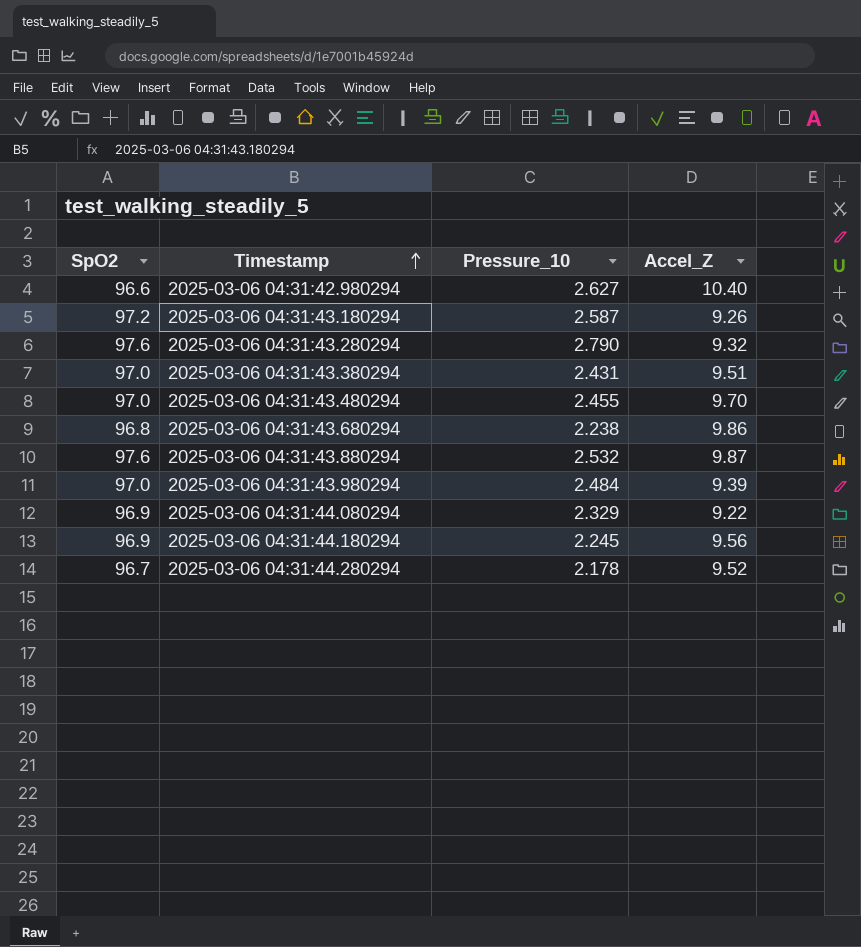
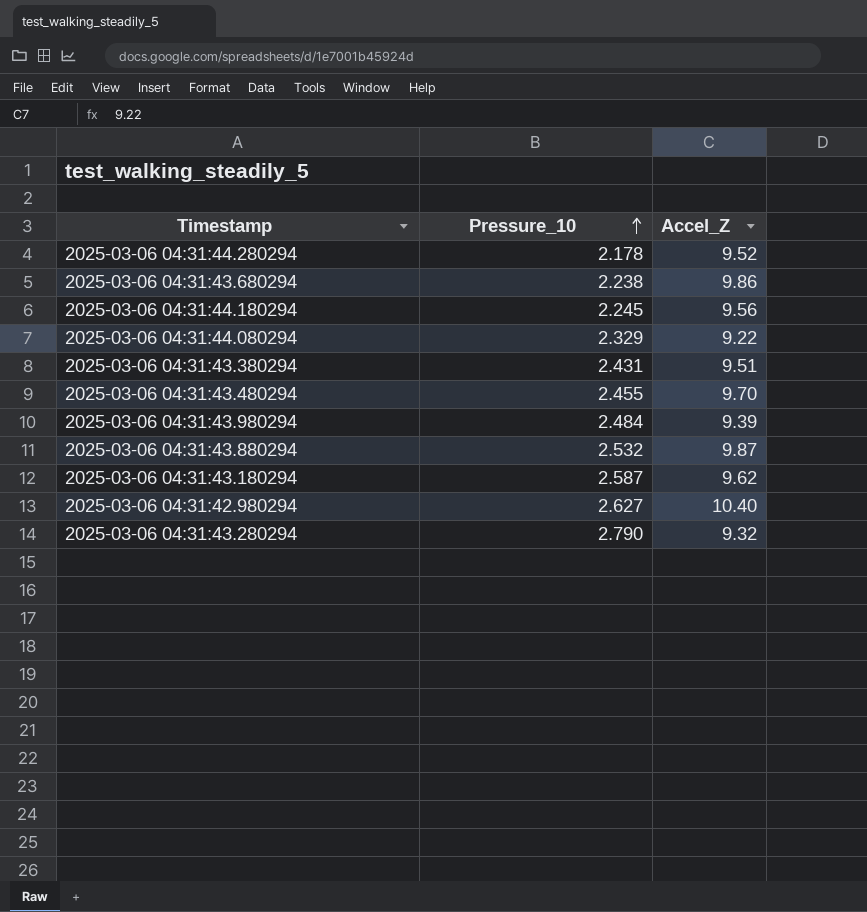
row order: Timestamp ascending -> Pressure_10 ascending
column SpO2 | position: 1 -> none
2025-03-06 04:31:43.180294 | Accel_Z: 9.26 -> 9.62

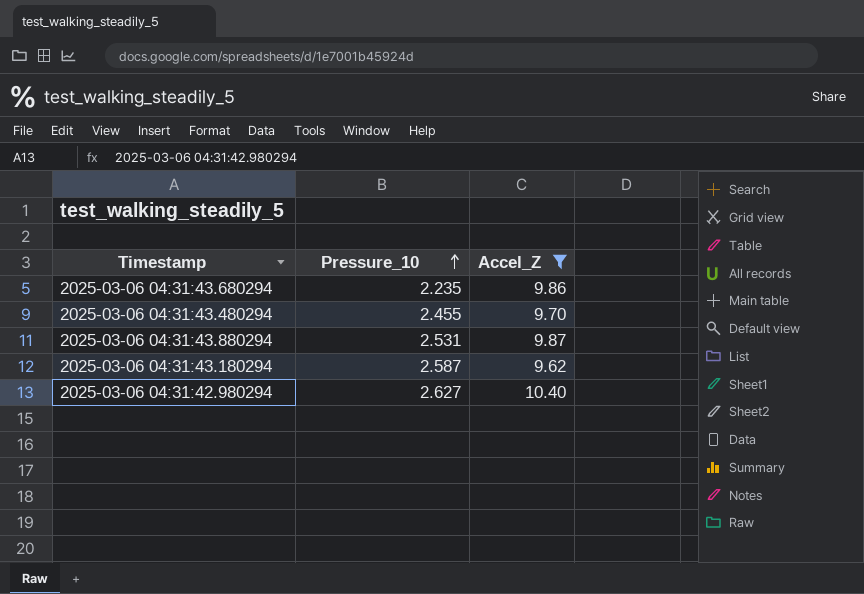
filter: none -> Accel_Z >= 9.62
2025-03-06 04:31:43.680294 | Pressure_10: 2.238 -> 2.235
2025-03-06 04:31:43.880294 | Pressure_10: 2.532 -> 2.531

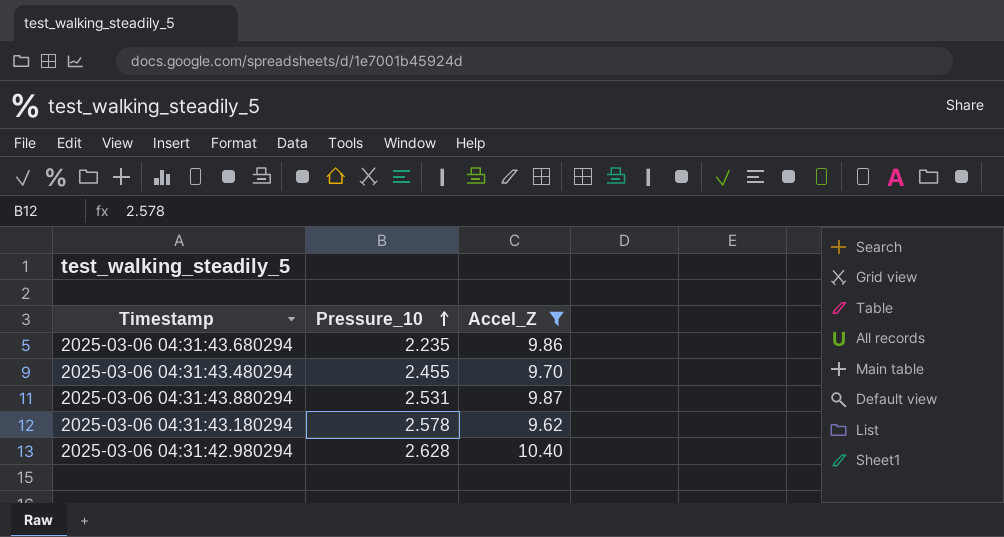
2025-03-06 04:31:43.180294 | Pressure_10: 2.587 -> 2.578
2025-03-06 04:31:42.980294 | Pressure_10: 2.627 -> 2.628

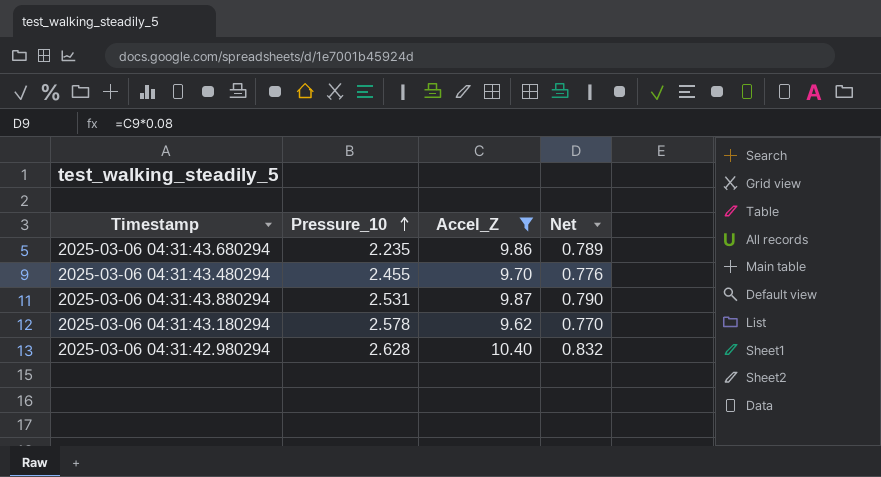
column Net | formula: none -> [Accel_Z] * 0.08

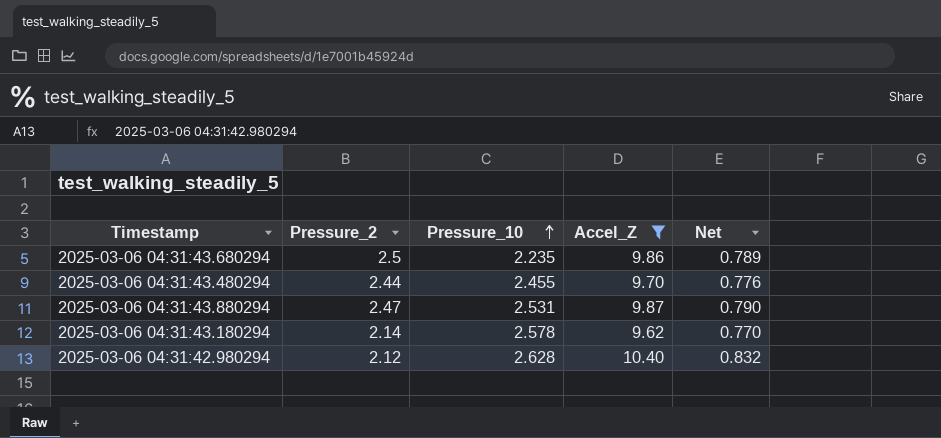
column Pressure_2 | position: none -> 2

